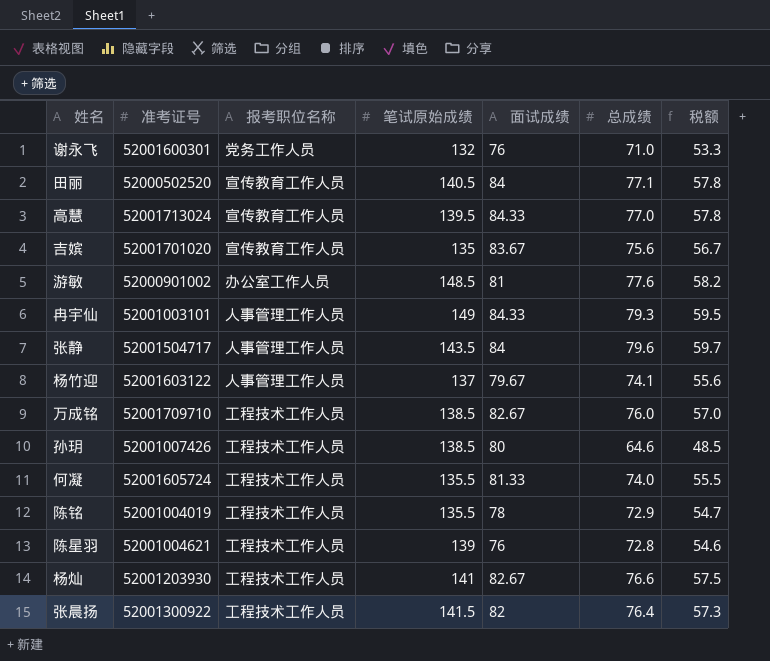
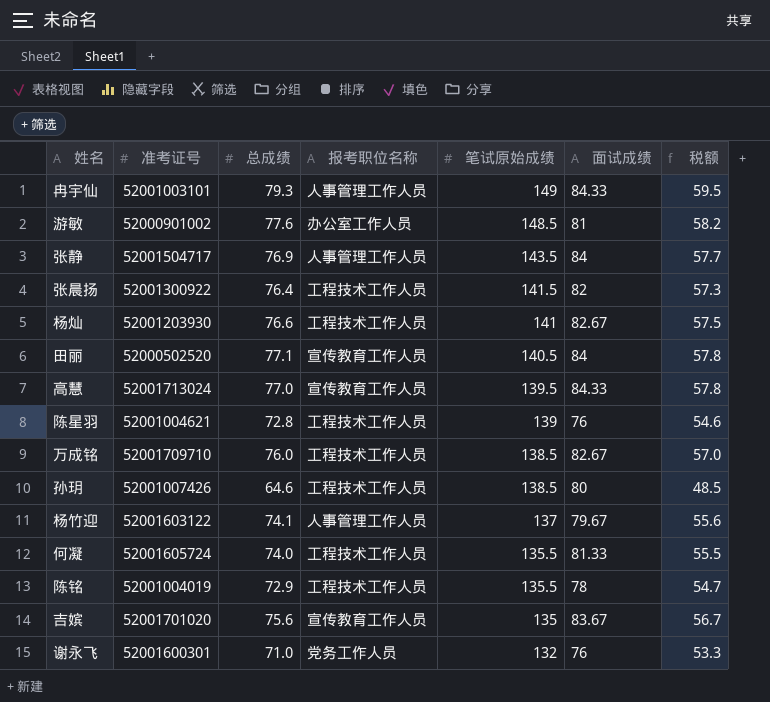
row order: none -> 笔试原始成绩 descending
column 总成绩 | position: 6 -> 3
张静 | 总成绩: 79.6 -> 76.9
张静 | 税额: 59.7 -> 57.7

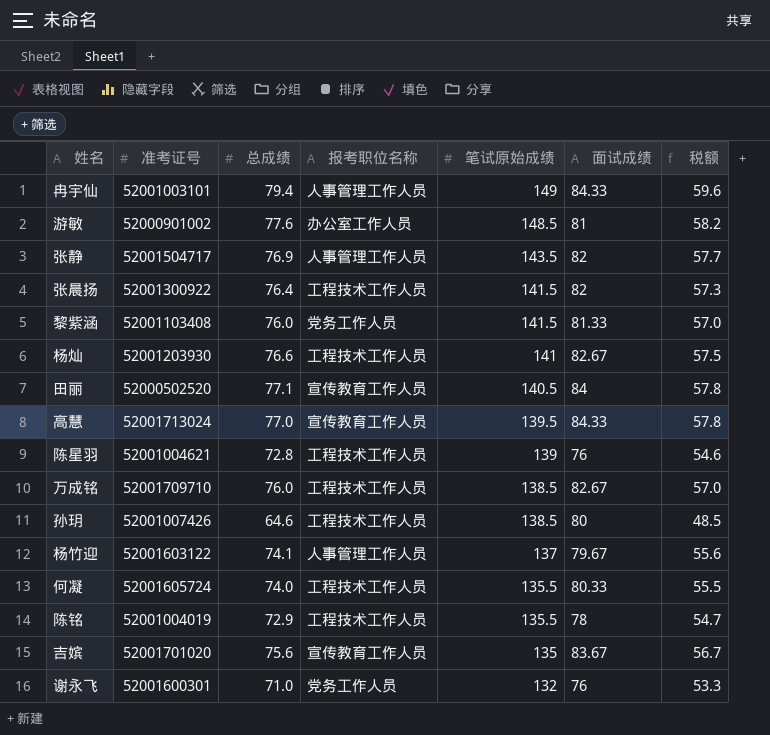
冉宇仙 | 总成绩: 79.3 -> 79.4
冉宇仙 | 税额: 59.5 -> 59.6
张静 | 面试成绩: 84 -> 82
row 黎紫涵: none -> 52001103408 | 76.0 | 党务工作人员 | 141.5 | 81.33 | 57.0
何凝 | 面试成绩: 81.33 -> 80.33

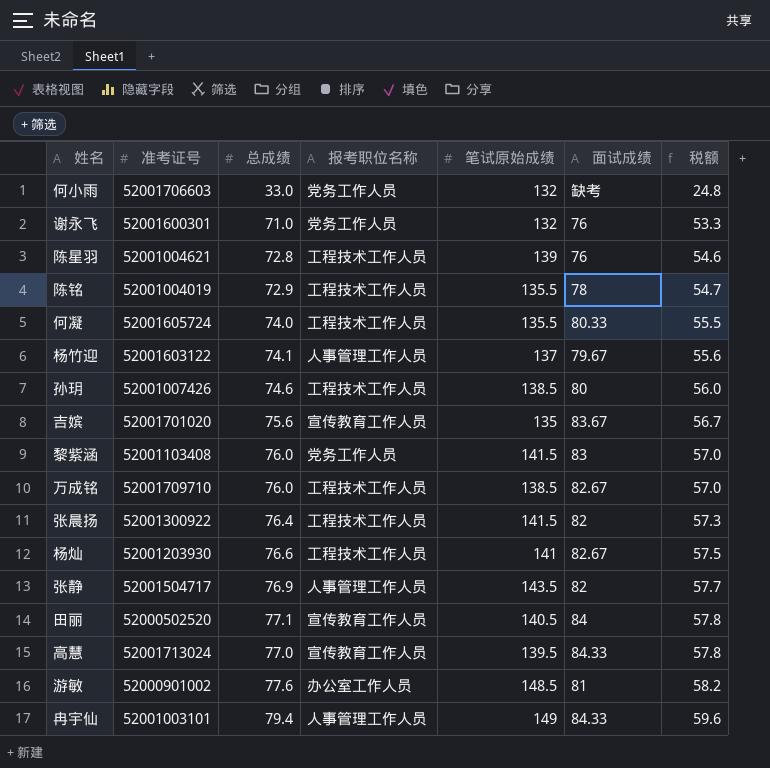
row order: 笔试原始成绩 descending -> 税额 ascending
row 何小雨: none -> 52001706603 | 33.0 | 党务工作人员 | 132 | 缺考 | 24.8
孙玥 | 总成绩: 64.6 -> 74.6
孙玥 | 税额: 48.5 -> 56.0
黎紫涵 | 面试成绩: 81.33 -> 83

